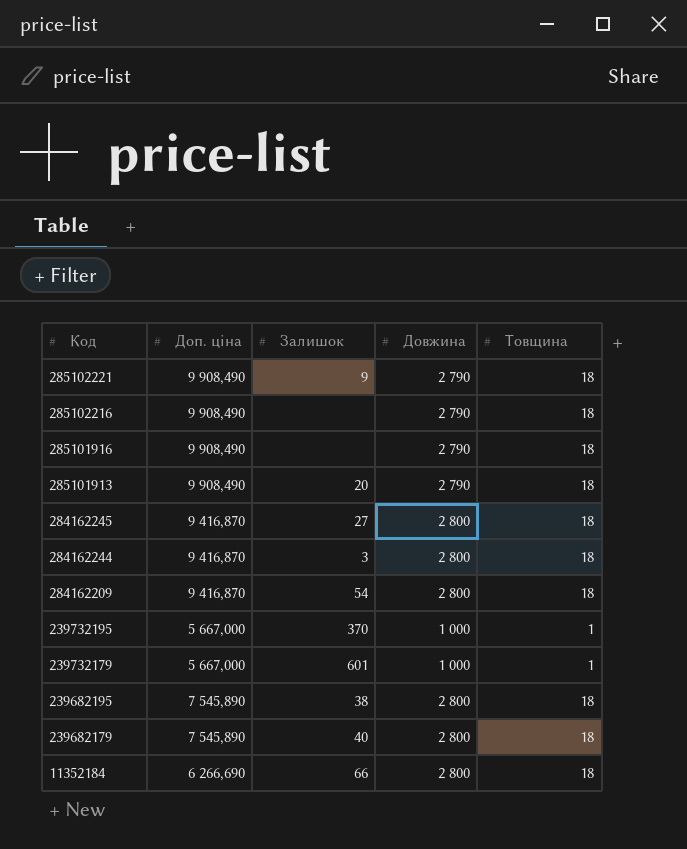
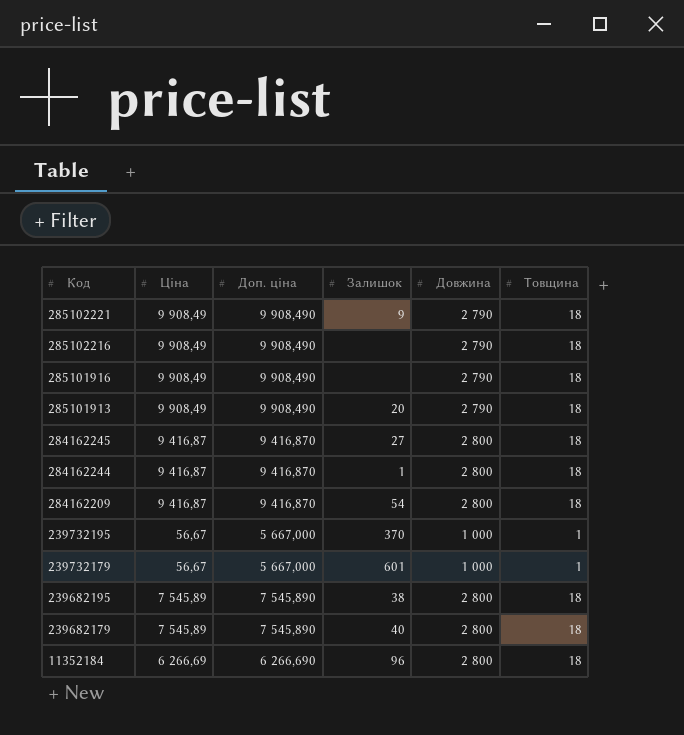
column Ціна | position: none -> 2
284162244 | Залишок: 3 -> 1
11352184 | Залишок: 66 -> 96

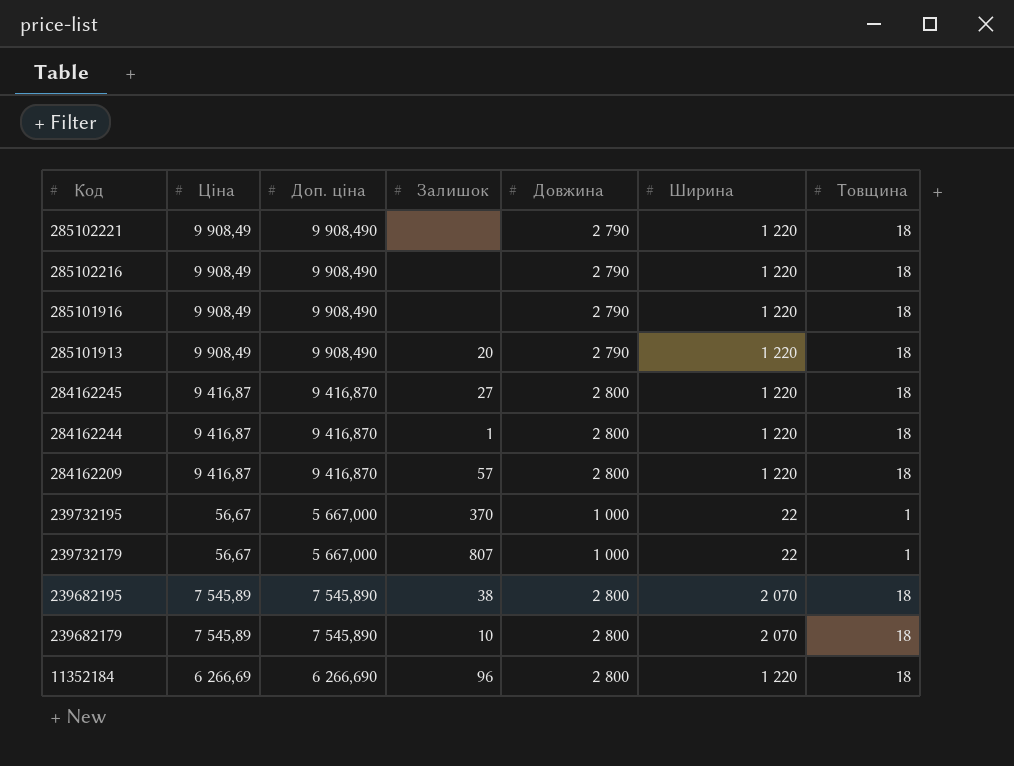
column Ширина | position: none -> 6
285102221 | Залишок: 9 -> none
284162209 | Залишок: 54 -> 57
239732179 | Залишок: 601 -> 807
239682179 | Залишок: 40 -> 10

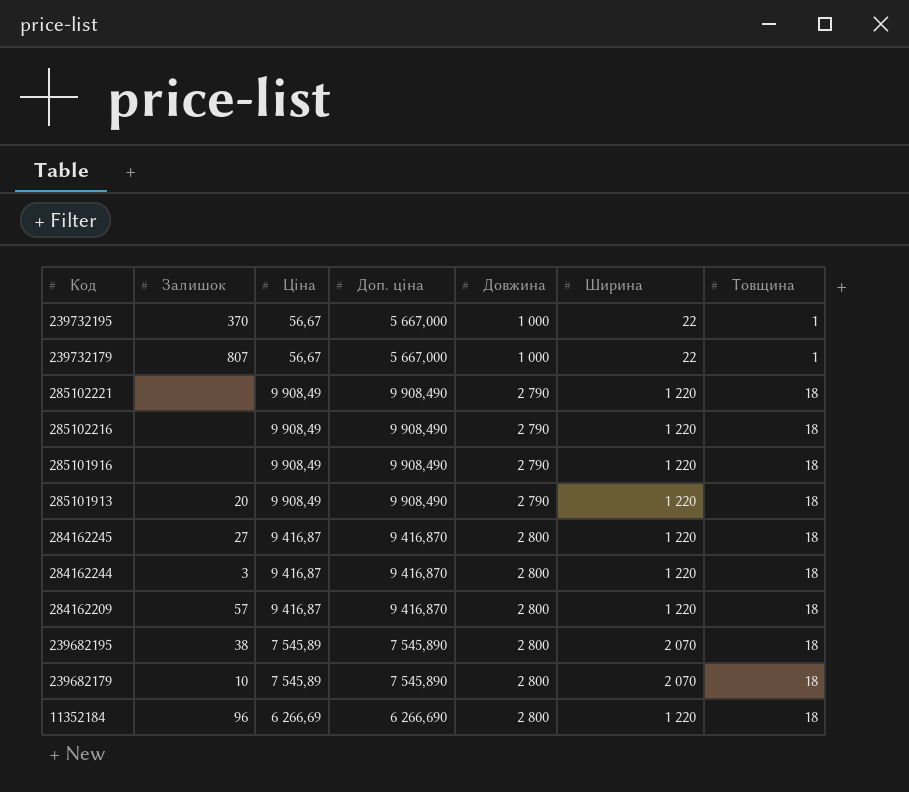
row order: Код descending -> Довжина ascending
column Залишок | position: 4 -> 2
284162244 | Залишок: 1 -> 3

